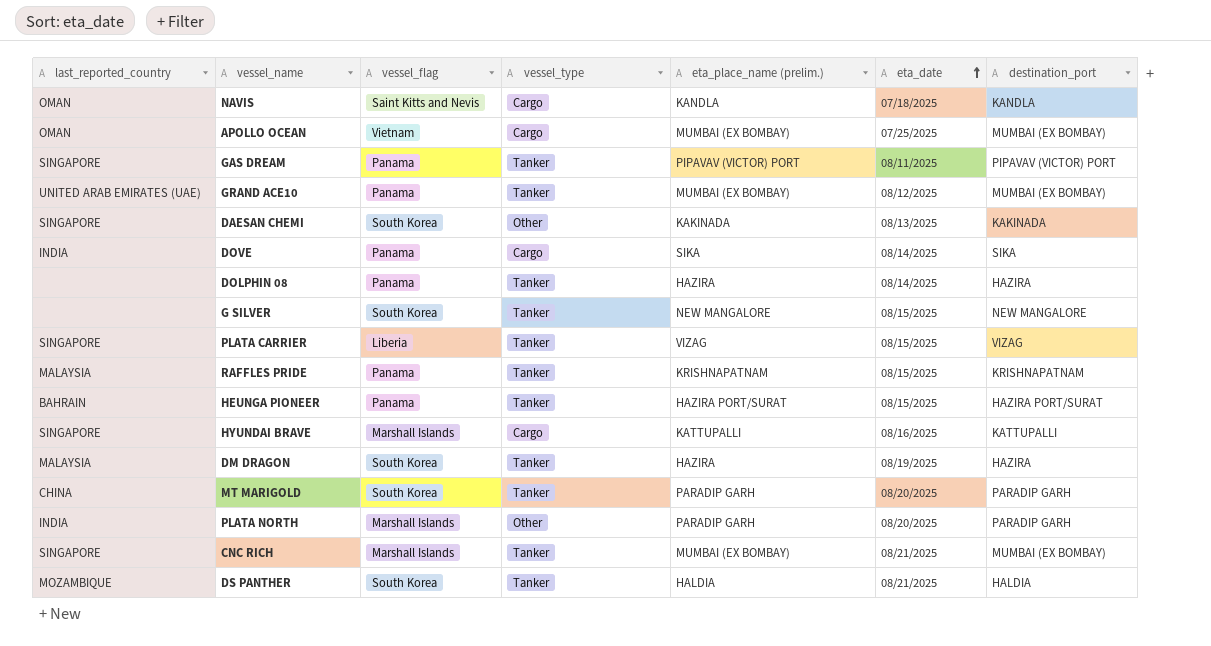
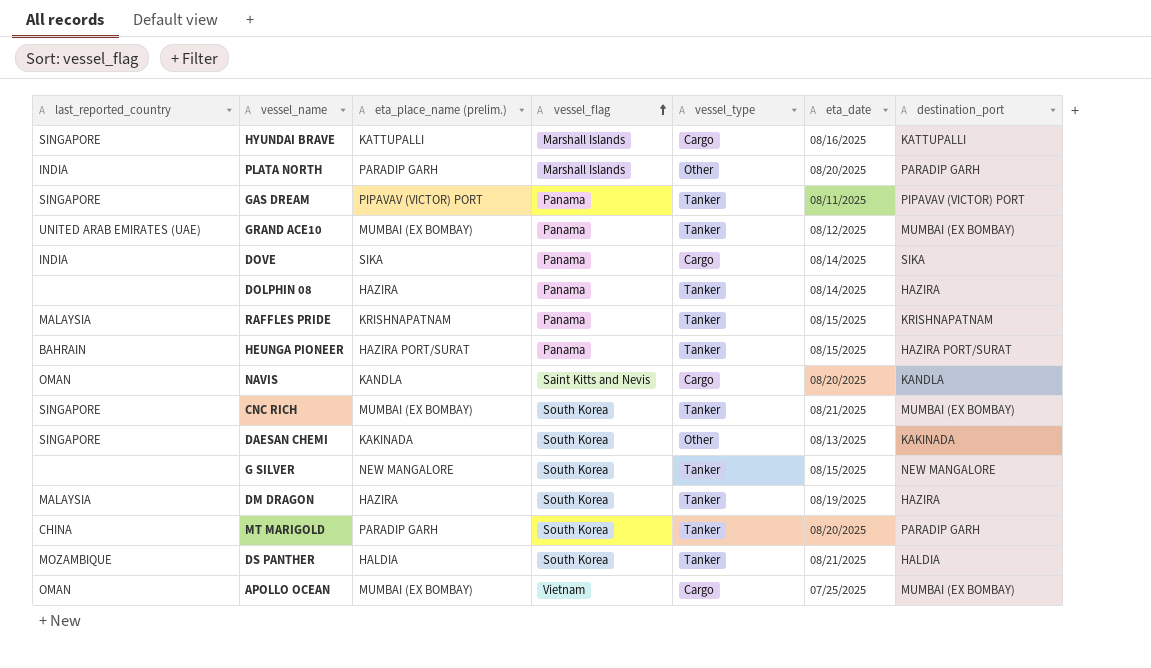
row order: eta_date ascending -> vessel_flag ascending
column eta_place_name (prelim.) | position: 5 -> 3
row PLATA CARRIER: SINGAPORE | Liberia | Tanker | VIZAG | 08/15/2025 | VIZAG -> none
NAVIS | eta_date: 07/18/2025 -> 08/20/2025
CNC RICH | vessel_flag: Marshall Islands -> South Korea

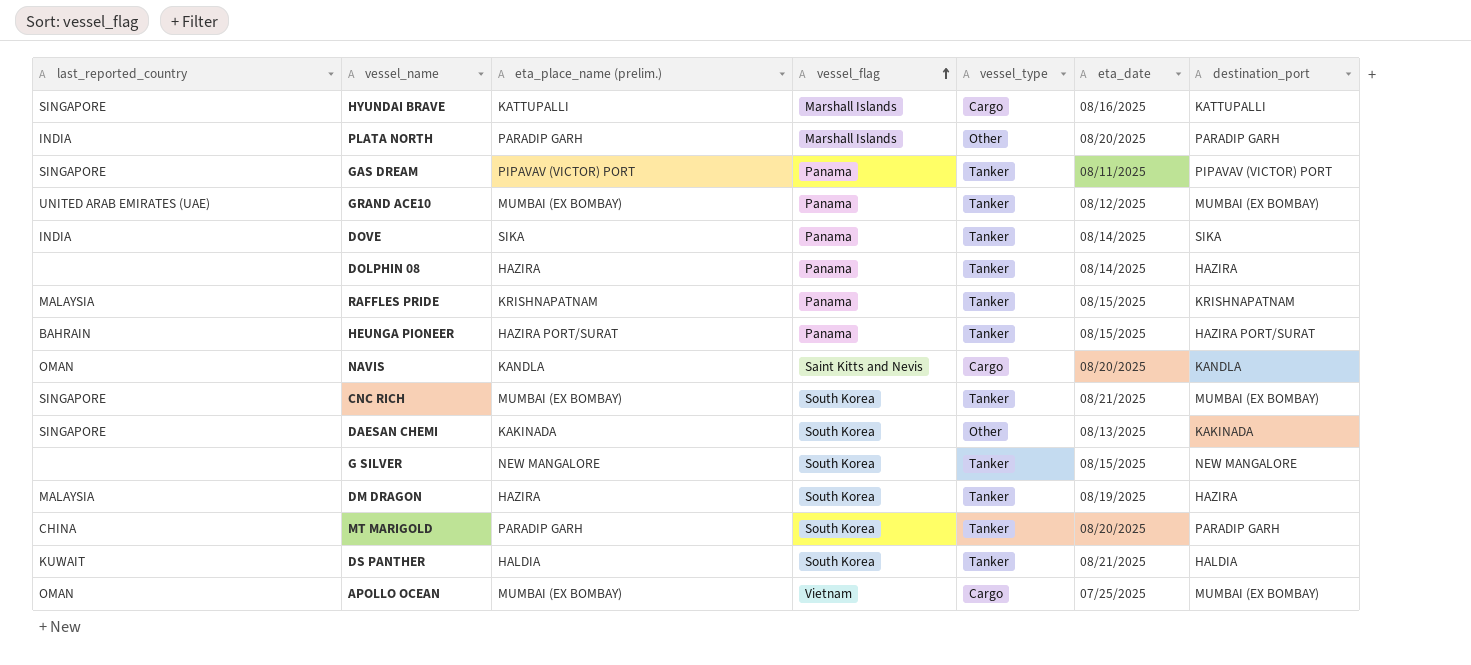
DOVE | vessel_type: Cargo -> Tanker
DS PANTHER | last_reported_country: MOZAMBIQUE -> KUWAIT

